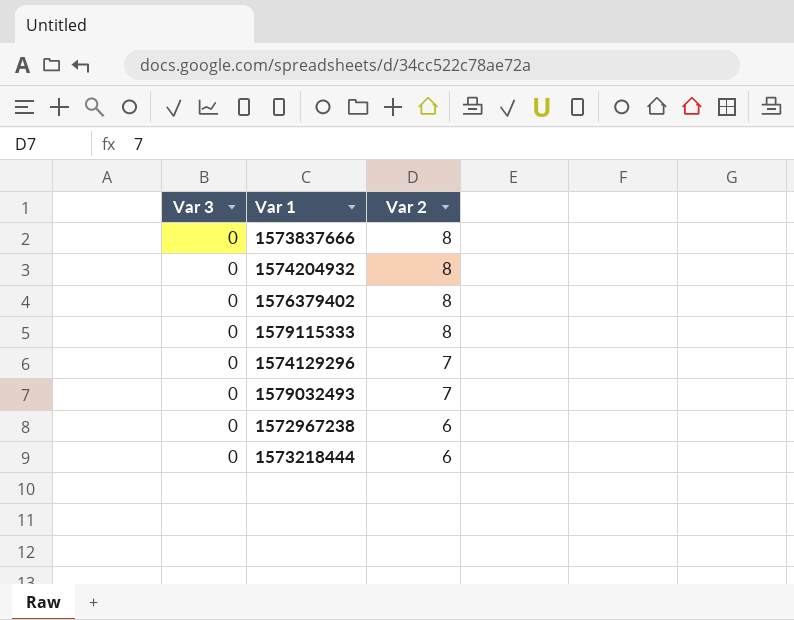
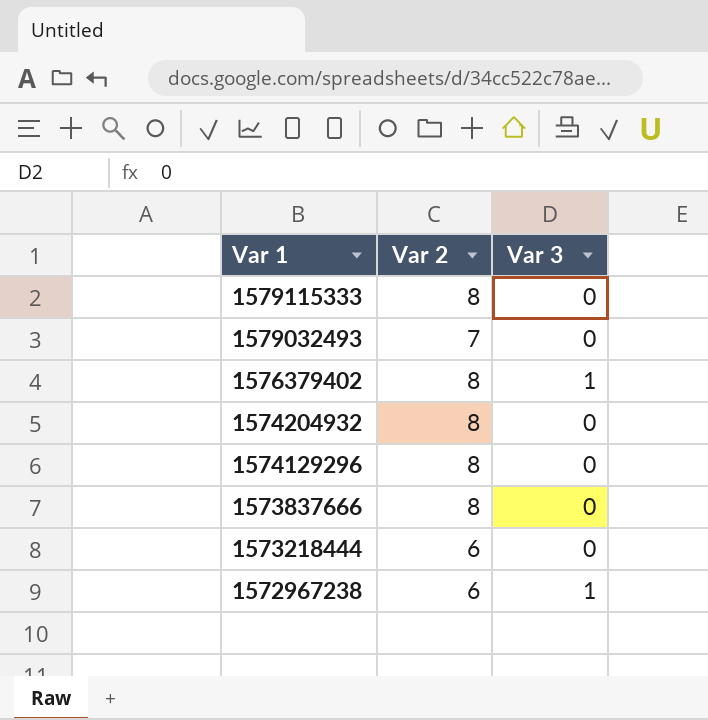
row order: Var 2 descending -> Var 1 descending
column Var 3 | position: 1 -> 3
1576379402 | Var 3: 0 -> 1
1574129296 | Var 2: 7 -> 8
1572967238 | Var 3: 0 -> 1

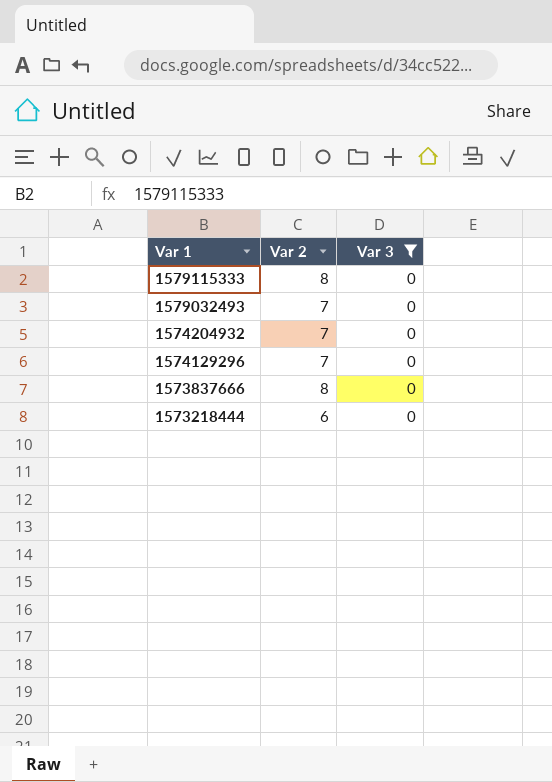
filter: none -> Var 3 = 0
1574204932 | Var 2: 8 -> 7
1574129296 | Var 2: 8 -> 7

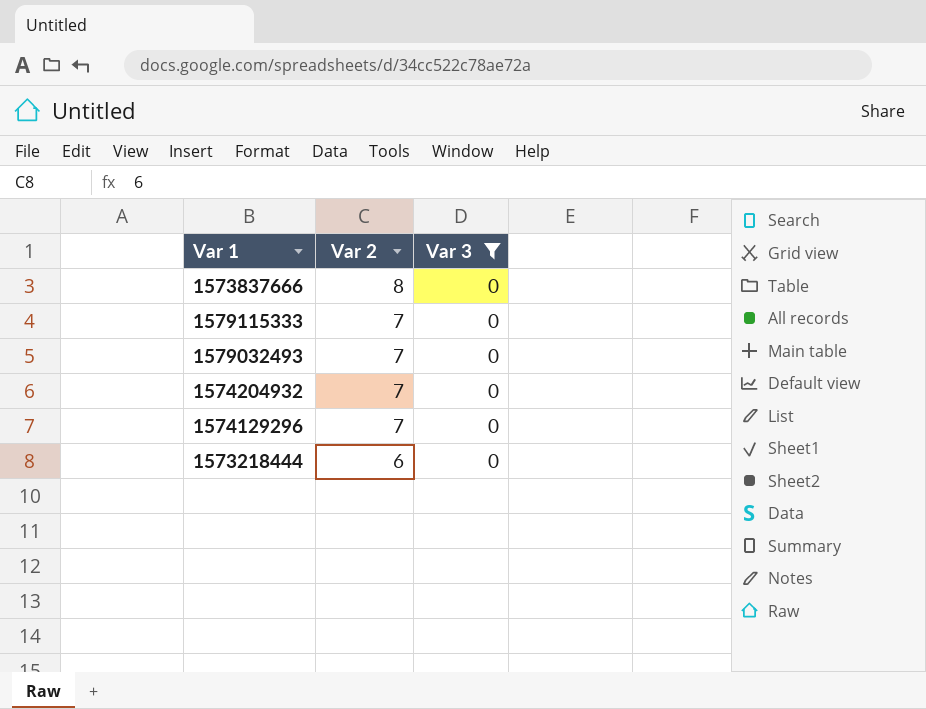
row order: Var 1 descending -> Var 2 descending
1579115333 | Var 2: 8 -> 7

